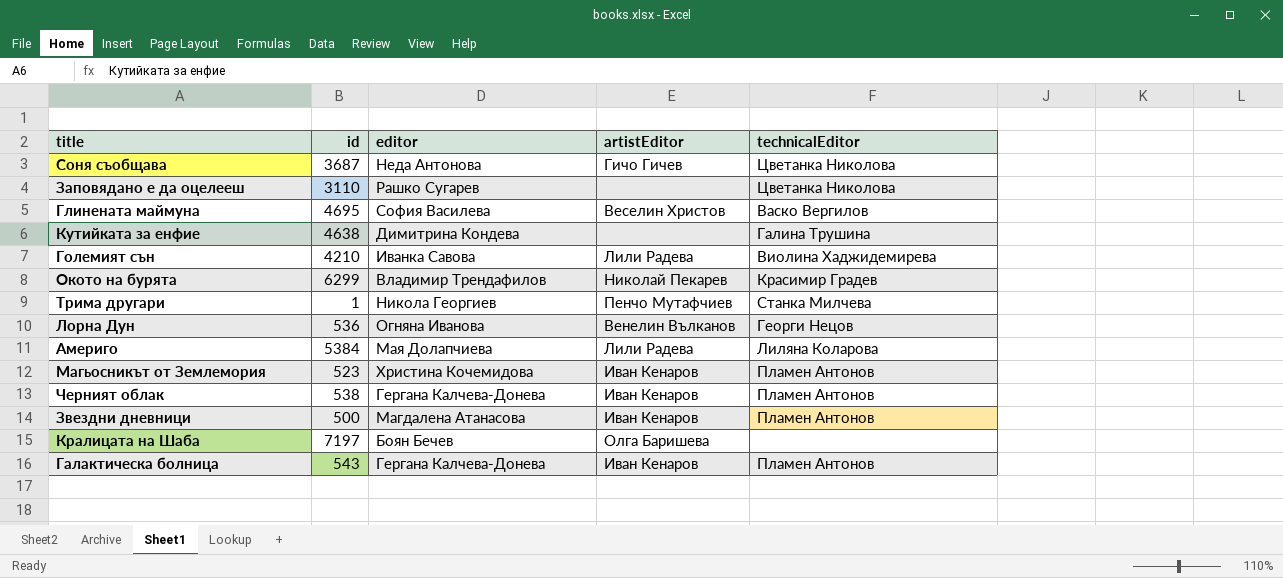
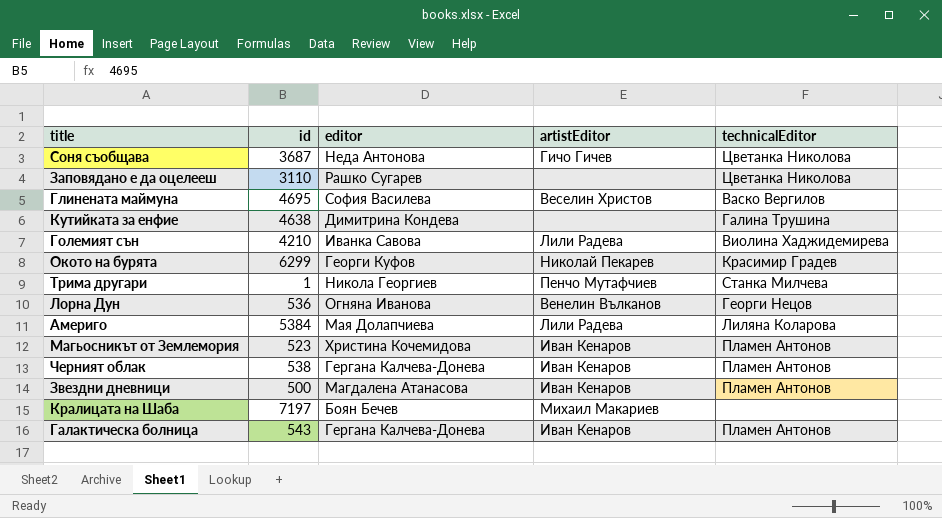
Окото на бурята | editor: Владимир Трендафилов -> Георги Куфов
Кралицата на Шаба | artistEditor: Олга Баришева -> Михаил Макариев

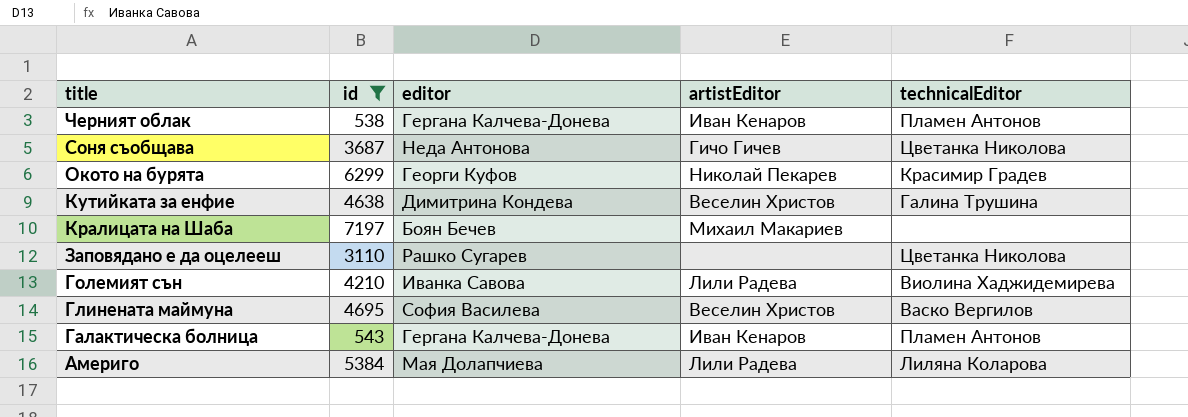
filter: none -> id >= 538
row order: none -> title descending
Кутийката за енфие | artistEditor: none -> Веселин Христов

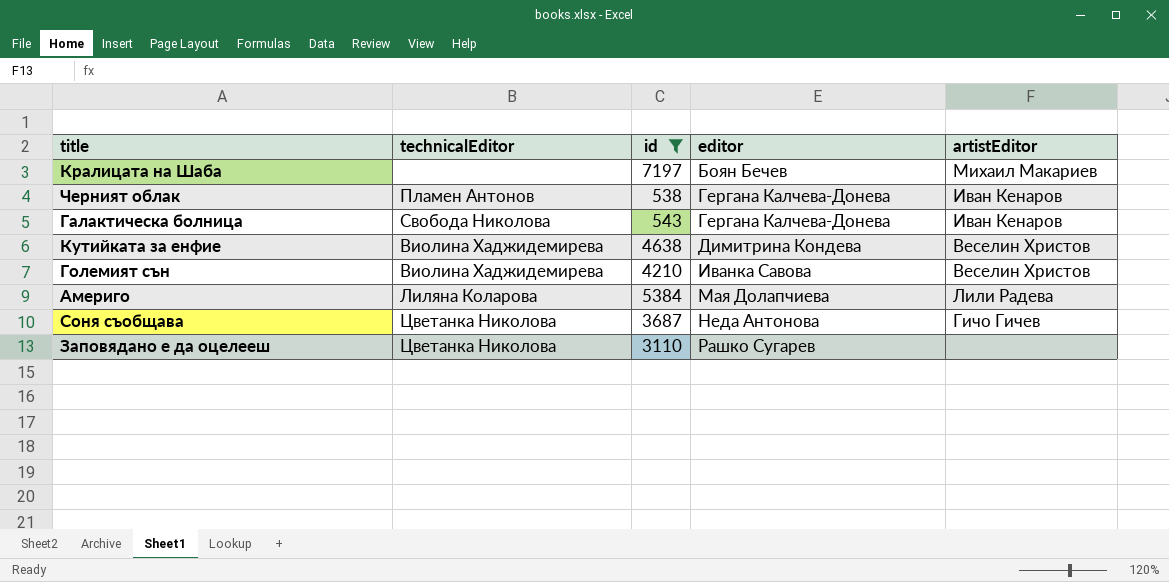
row order: title descending -> editor ascending
column technicalEditor | position: 5 -> 2
row Окото на бурята: 6299 | Георги Куфов | Николай Пекарев | Красимир Градев -> none
row Глинената маймуна: 4695 | София Василева | Веселин Христов | Васко Вергилов -> none
Галактическа болница | technicalEditor: Пламен Антонов -> Свобода Николова
Кутийката за енфие | technicalEditor: Галина Трушина -> Виолина Хаджидемирева
Големият сън | artistEditor: Лили Радева -> Веселин Христов

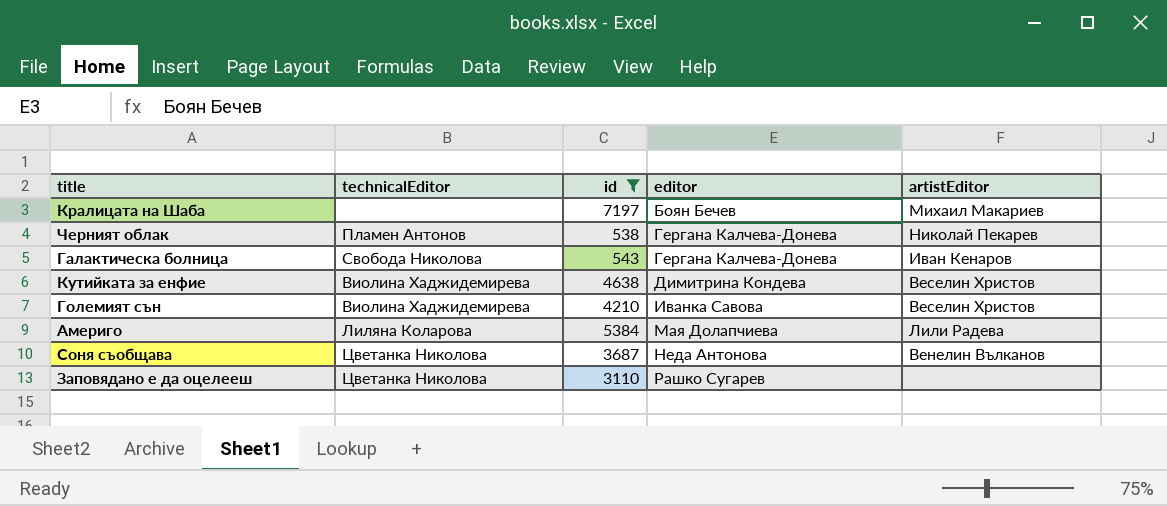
Черният облак | artistEditor: Иван Кенаров -> Николай Пекарев
Соня съобщава | artistEditor: Гичо Гичев -> Венелин Вълканов

